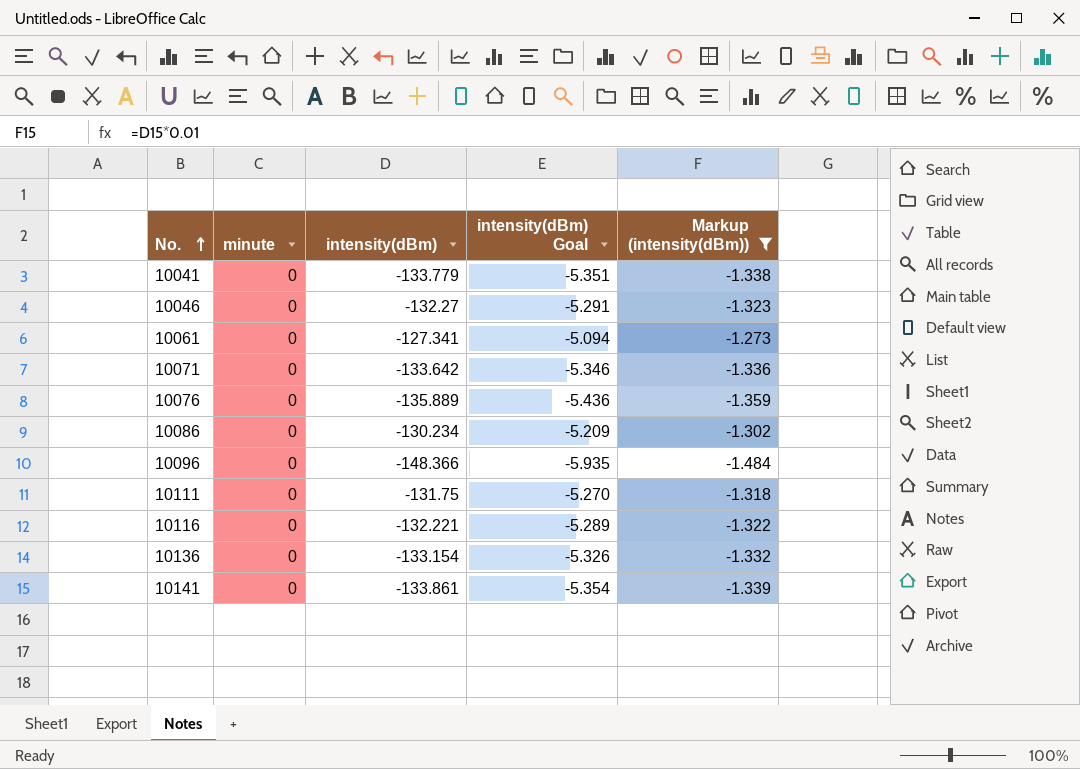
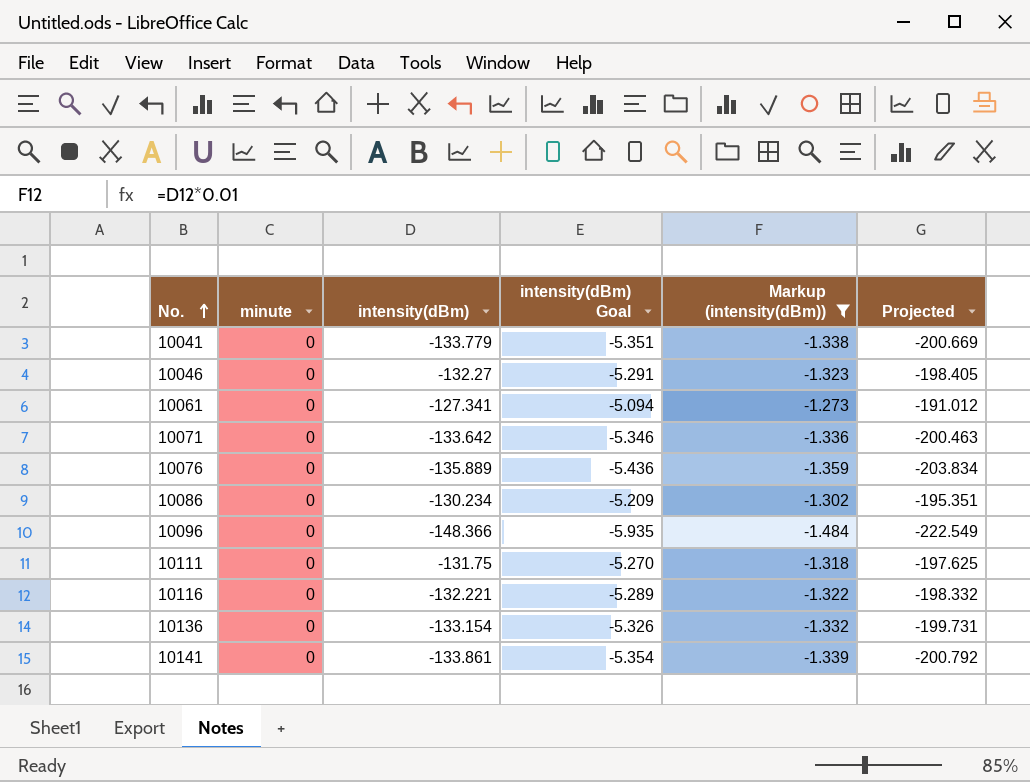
column Projected | formula: none -> [intensity(dBm)] * 1.5

